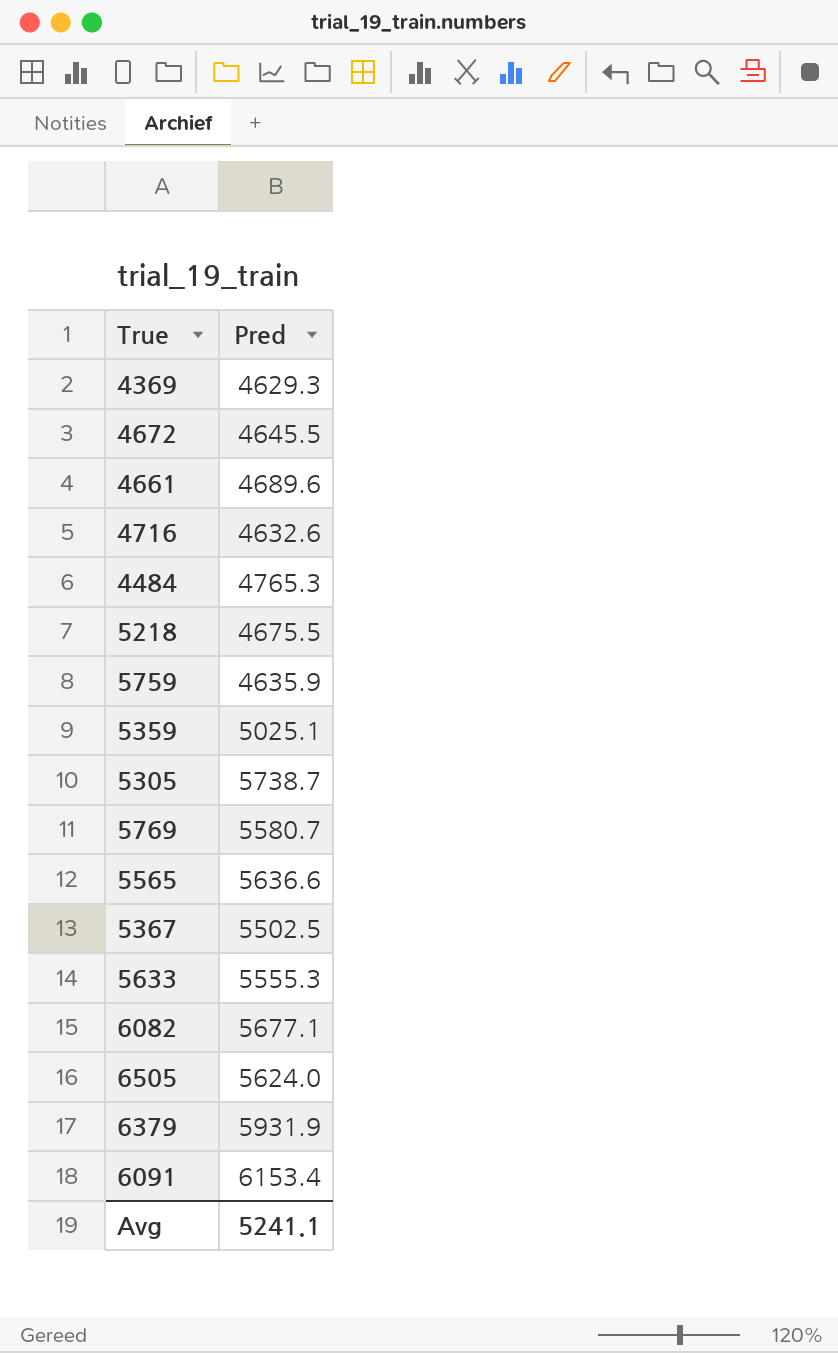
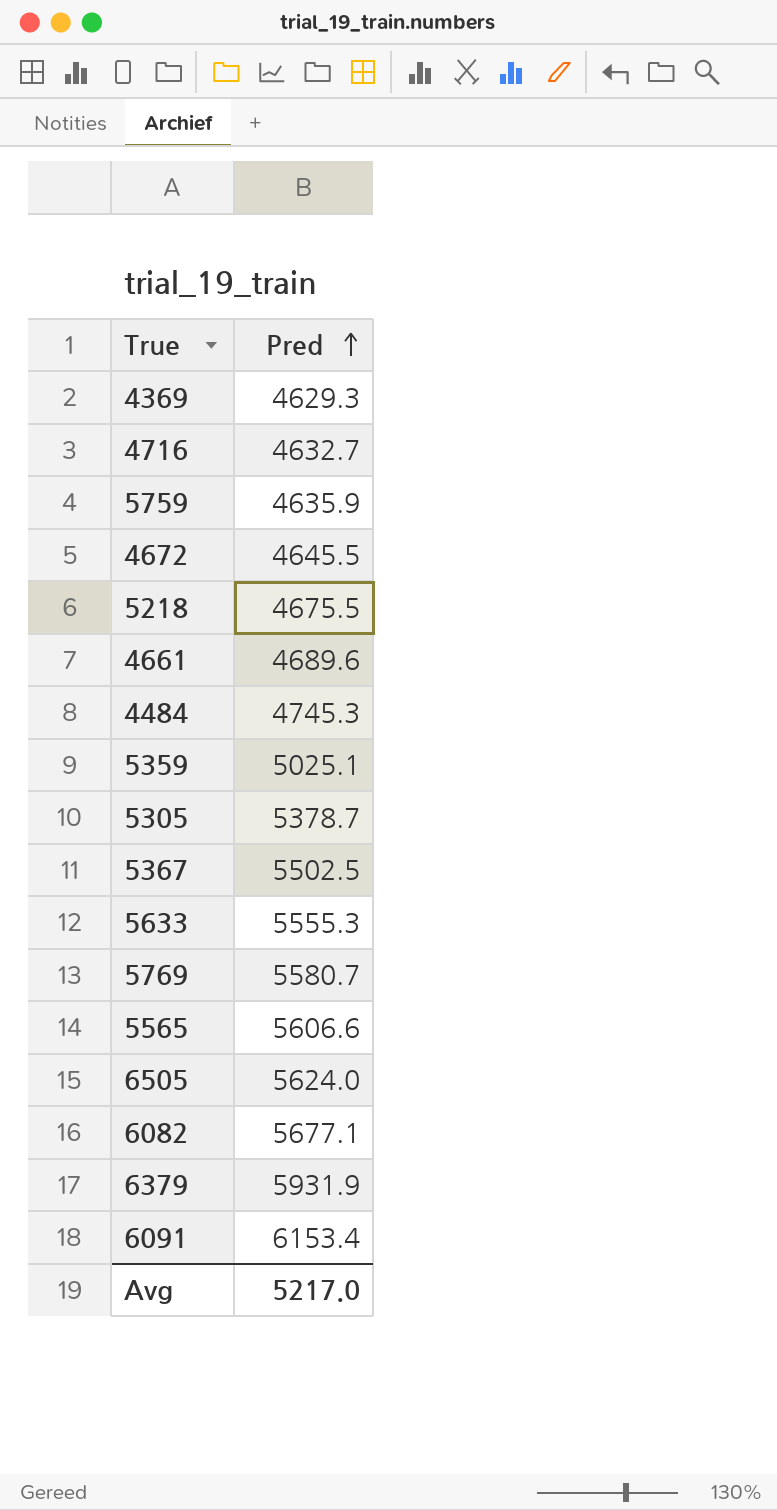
row order: none -> Pred ascending
4716 | Pred: 4632.6 -> 4632.7
4484 | Pred: 4765.3 -> 4745.3
5305 | Pred: 5738.7 -> 5378.7
5565 | Pred: 5636.6 -> 5606.6
Avg | Pred: 5241.1 -> 5217.0

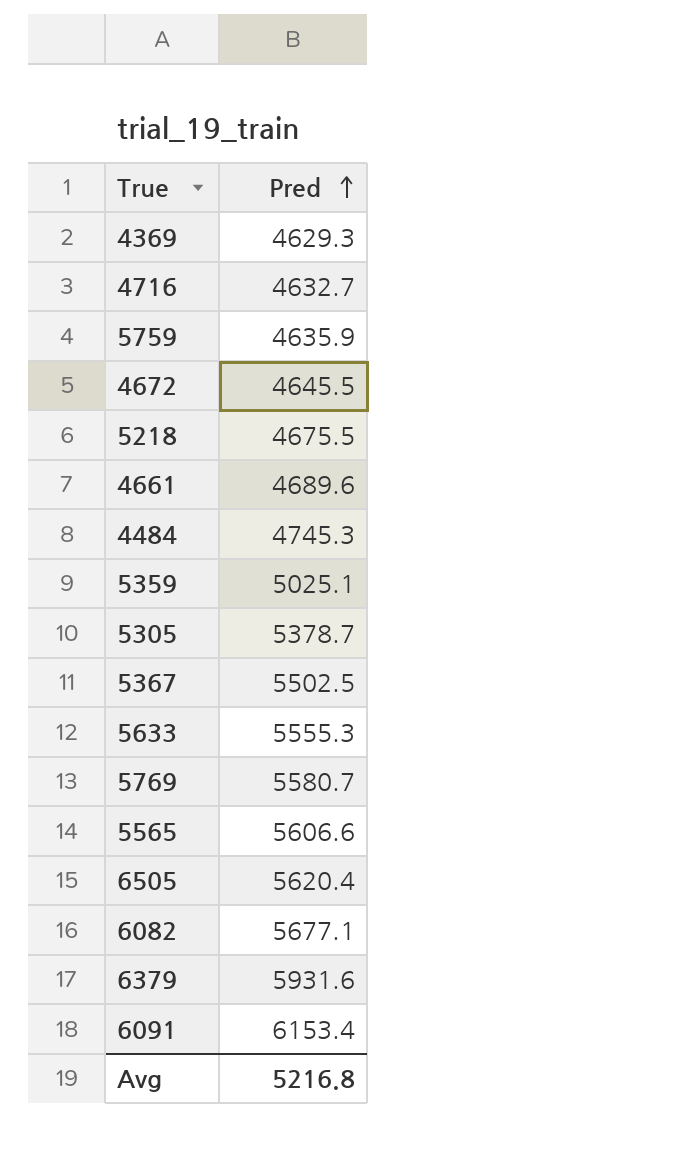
6505 | Pred: 5624.0 -> 5620.4
6379 | Pred: 5931.9 -> 5931.6
Avg | Pred: 5217.0 -> 5216.8

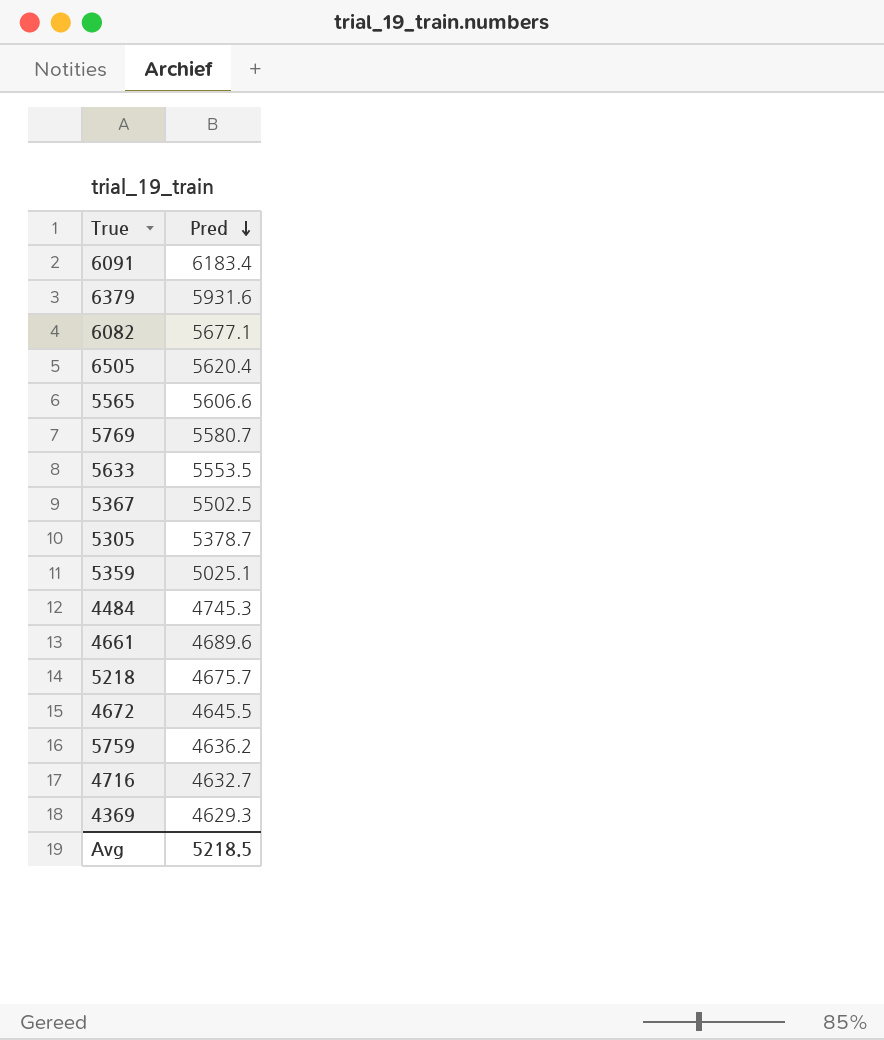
row order: Pred ascending -> Pred descending
6091 | Pred: 6153.4 -> 6183.4
5633 | Pred: 5555.3 -> 5553.5
5218 | Pred: 4675.5 -> 4675.7
5759 | Pred: 4635.9 -> 4636.2
Avg | Pred: 5216.8 -> 5218.5

